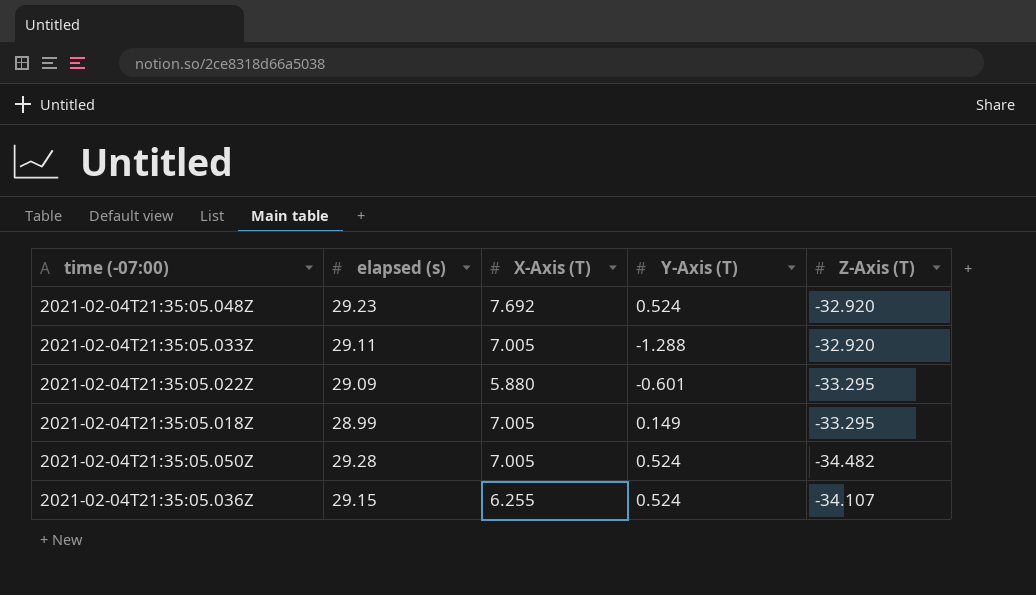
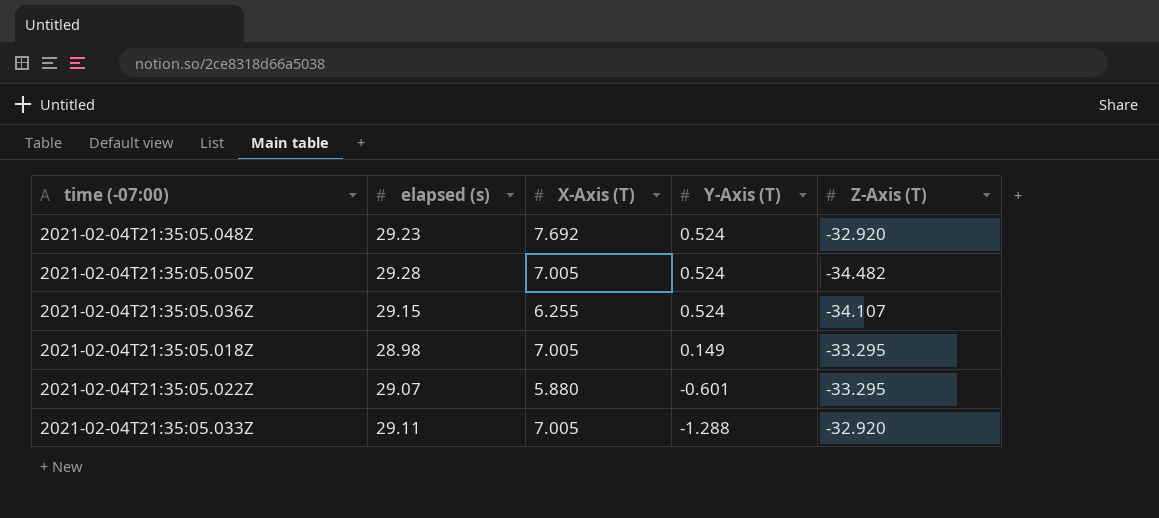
row order: none -> Y-Axis (T) descending
2021-02-04T21:35:05.018Z | elapsed (s): 28.99 -> 28.98
2021-02-04T21:35:05.022Z | elapsed (s): 29.09 -> 29.07

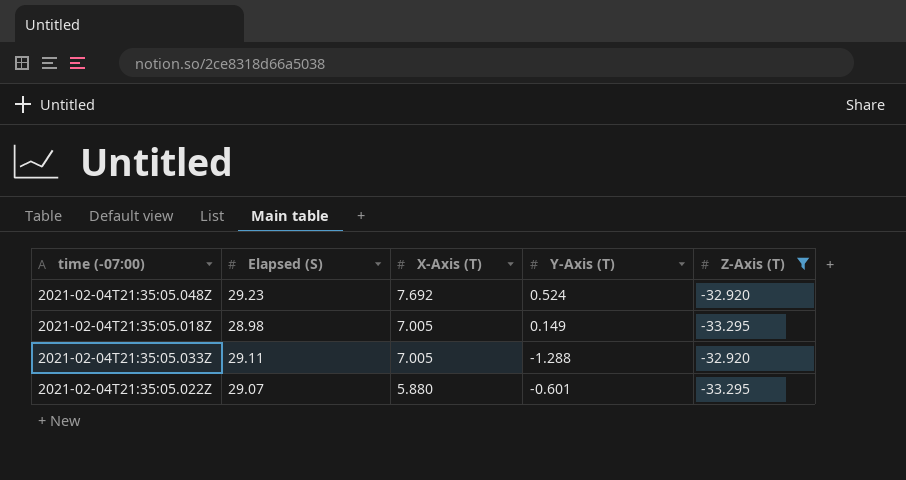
filter: none -> Z-Axis (T) >= -33.295
row order: Y-Axis (T) descending -> X-Axis (T) descending
column name: elapsed (s) -> Elapsed (S)

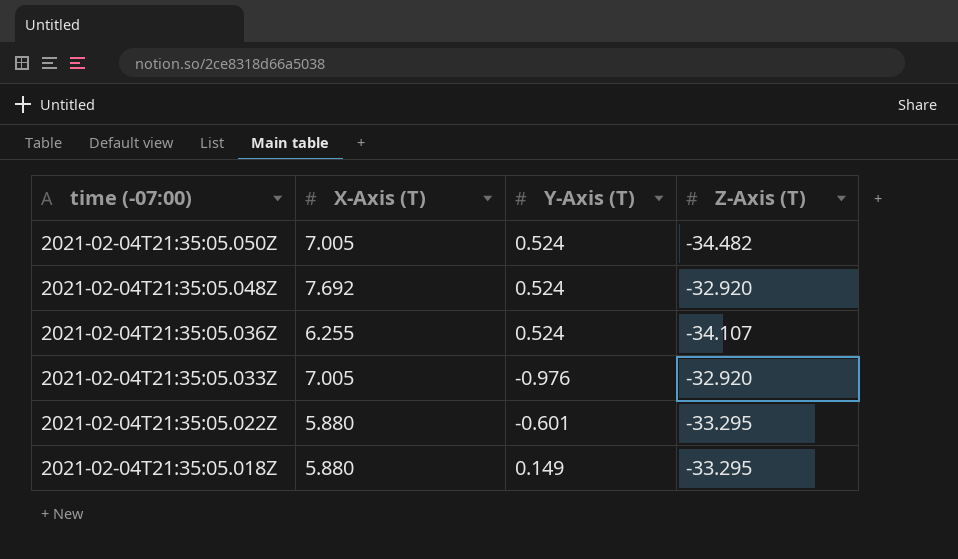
filter: Z-Axis (T) >= -33.295 -> none
row order: X-Axis (T) descending -> time (-07:00) descending
column Elapsed (S) | position: 2 -> none
2021-02-04T21:35:05.033Z | Y-Axis (T): -1.288 -> -0.976
2021-02-04T21:35:05.018Z | X-Axis (T): 7.005 -> 5.880

